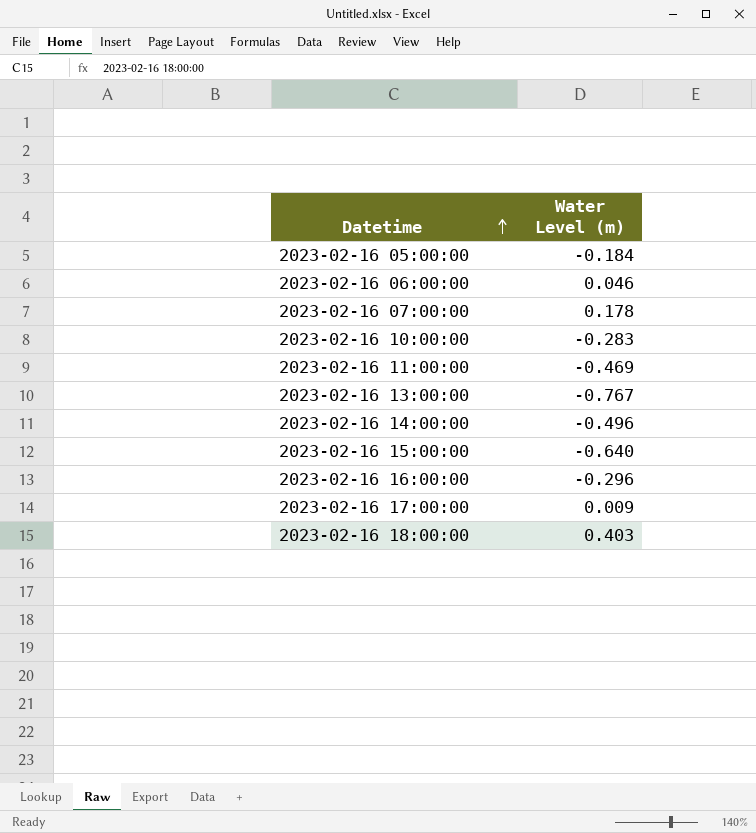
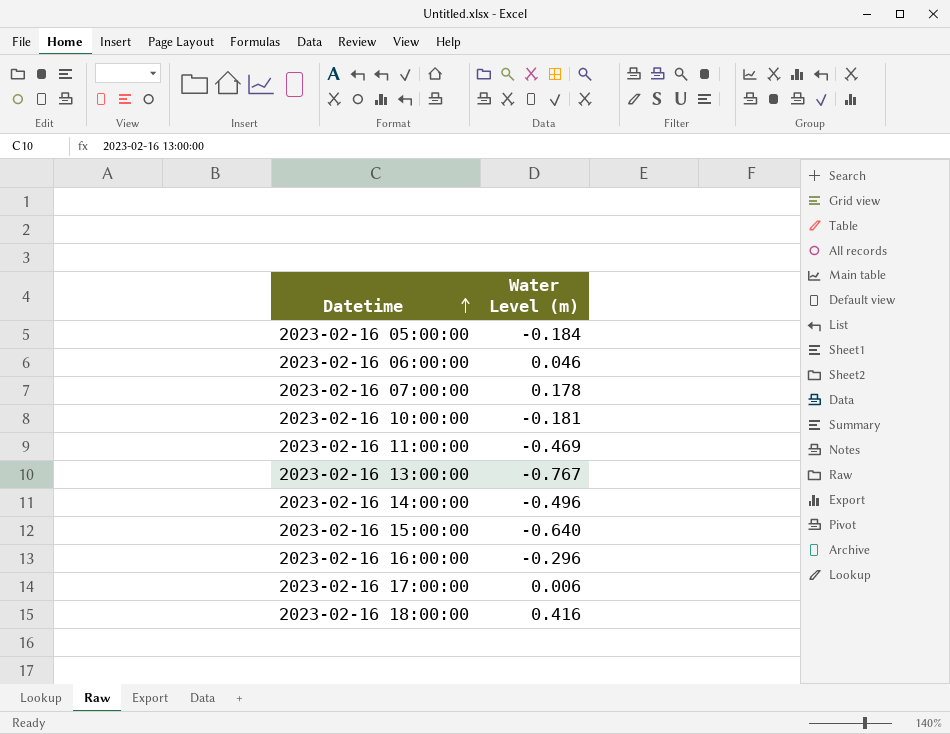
2023-02-16 10:00:00 | Water Level (m): -0.283 -> -0.181
2023-02-16 17:00:00 | Water Level (m): 0.009 -> 0.006
2023-02-16 18:00:00 | Water Level (m): 0.403 -> 0.416

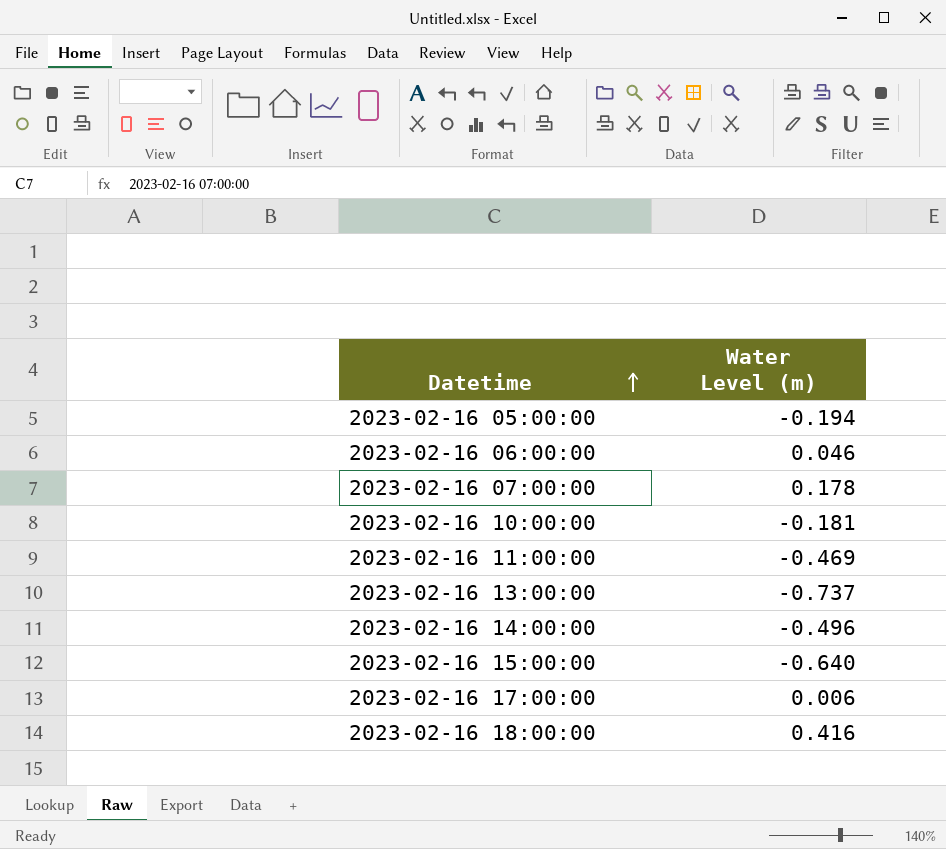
row 2023-02-16 16:00:00: -0.296 -> none
2023-02-16 05:00:00 | Water Level (m): -0.184 -> -0.194
2023-02-16 13:00:00 | Water Level (m): -0.767 -> -0.737

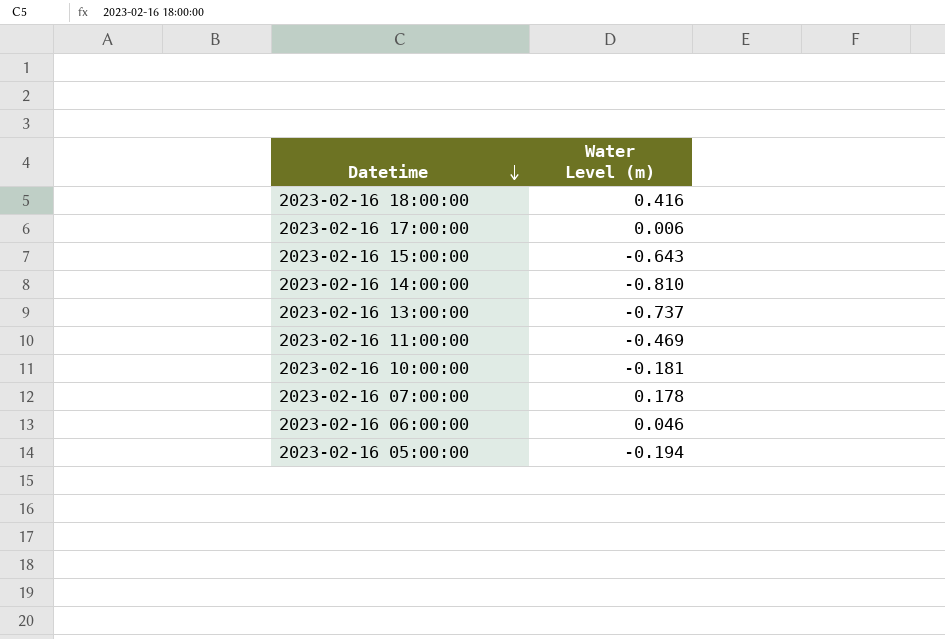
row order: Datetime ascending -> Datetime descending
2023-02-16 15:00:00 | Water Level (m): -0.640 -> -0.643
2023-02-16 14:00:00 | Water Level (m): -0.496 -> -0.810

